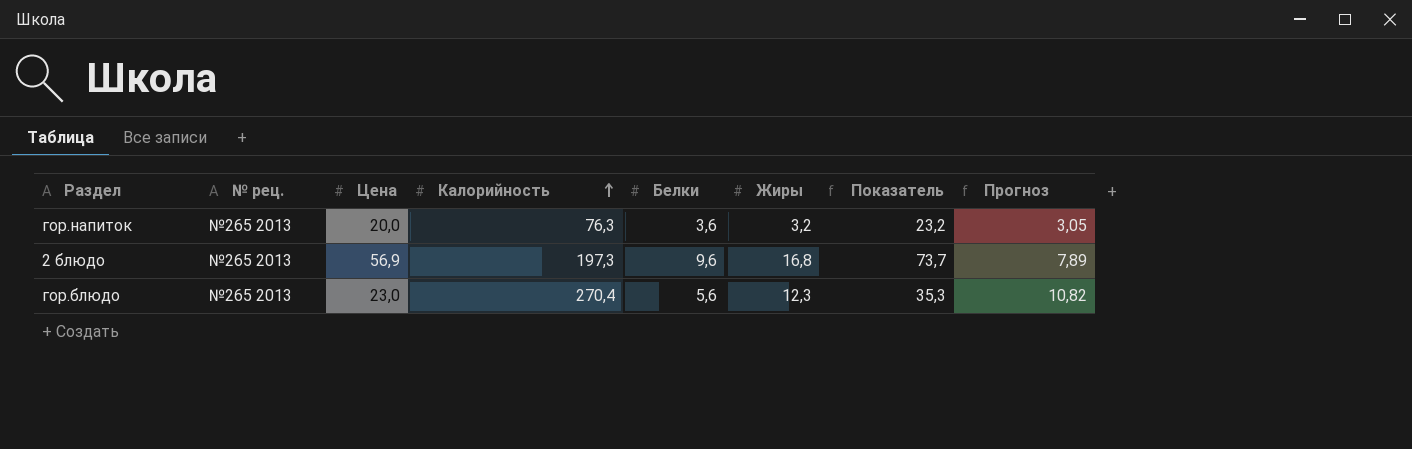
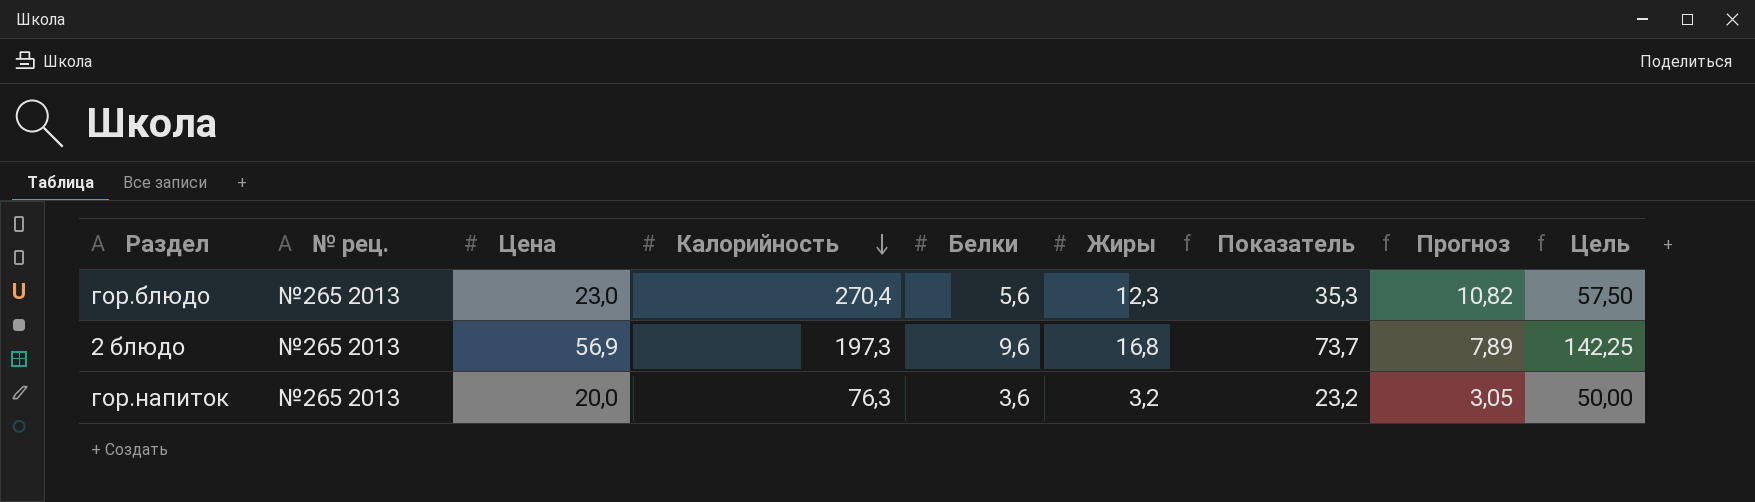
row order: Калорийность ascending -> Калорийность descending
column Цель | formula: none -> [Цена] * 2,5

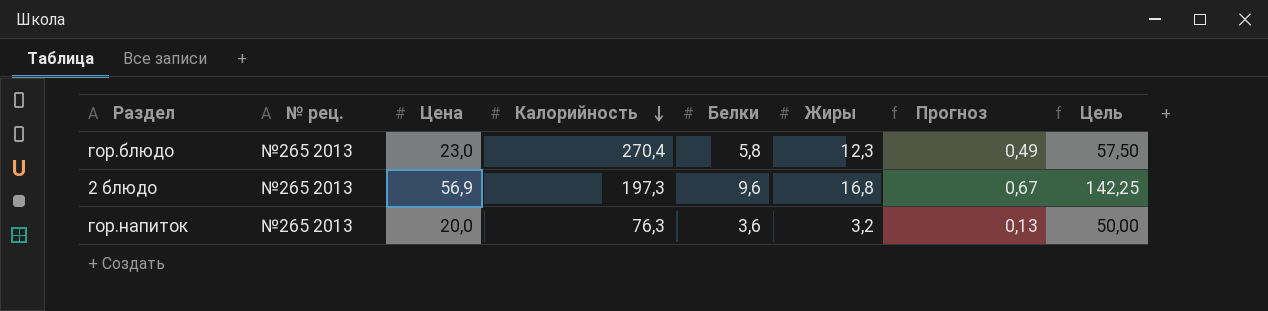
column Показатель | formula: [Цена] + [Жиры] -> none
column Прогноз | formula: [Калорийность] * 0,04 -> [Жиры] * 0,04
гор.блюдо | Белки: 5,6 -> 5,8

